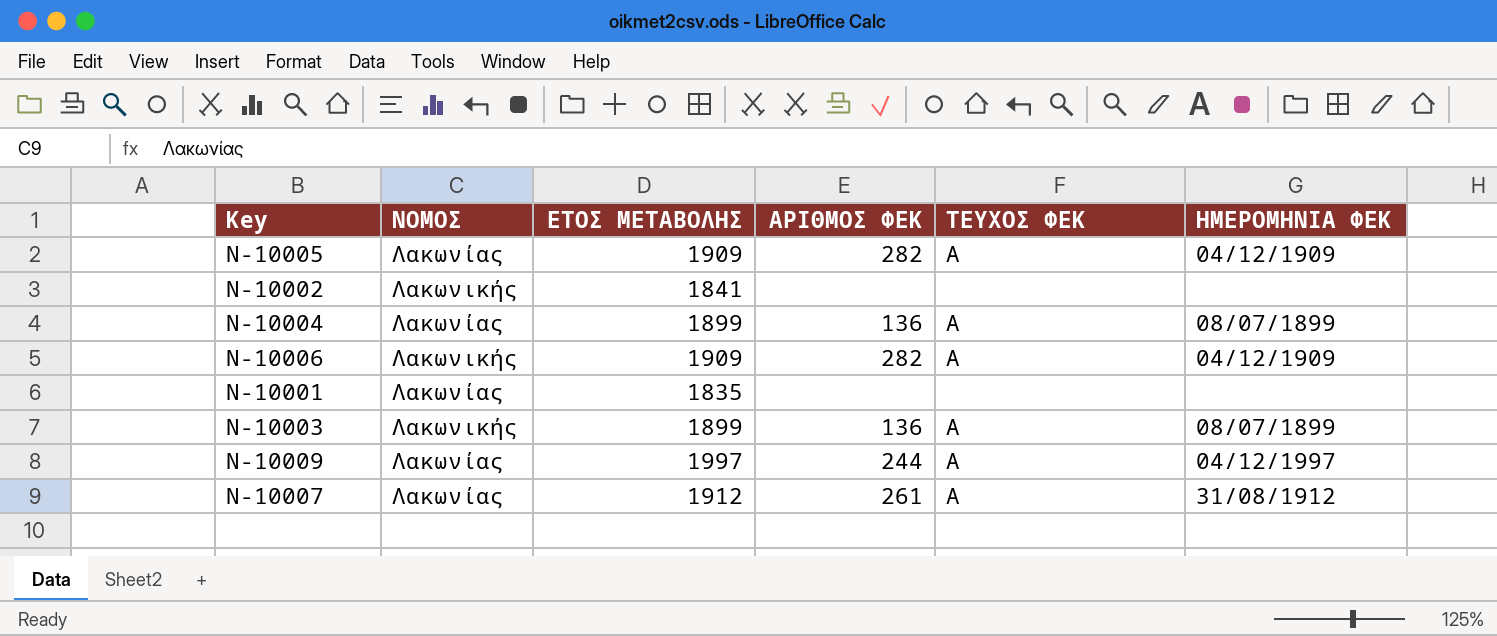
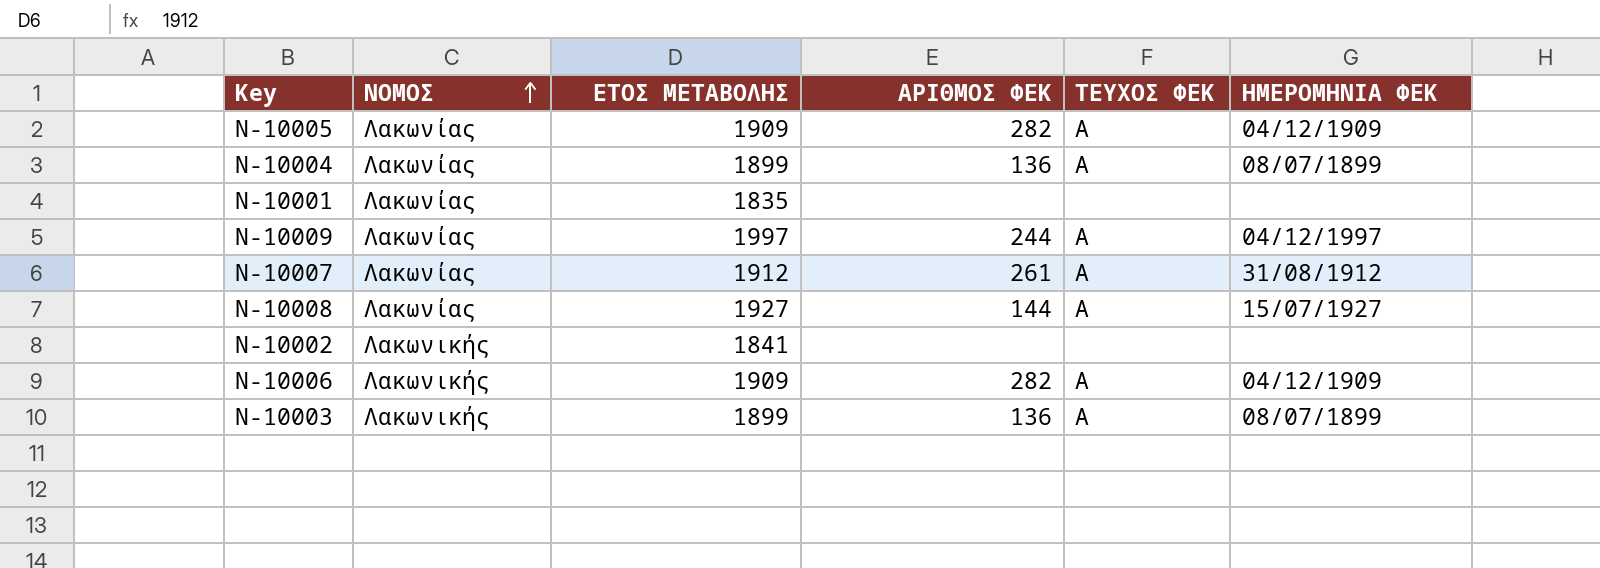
row order: none -> ΝΟΜΟΣ ascending
row N-10008: none -> Λακωνίας | 1927 | 144 | Α | 15/07/1927

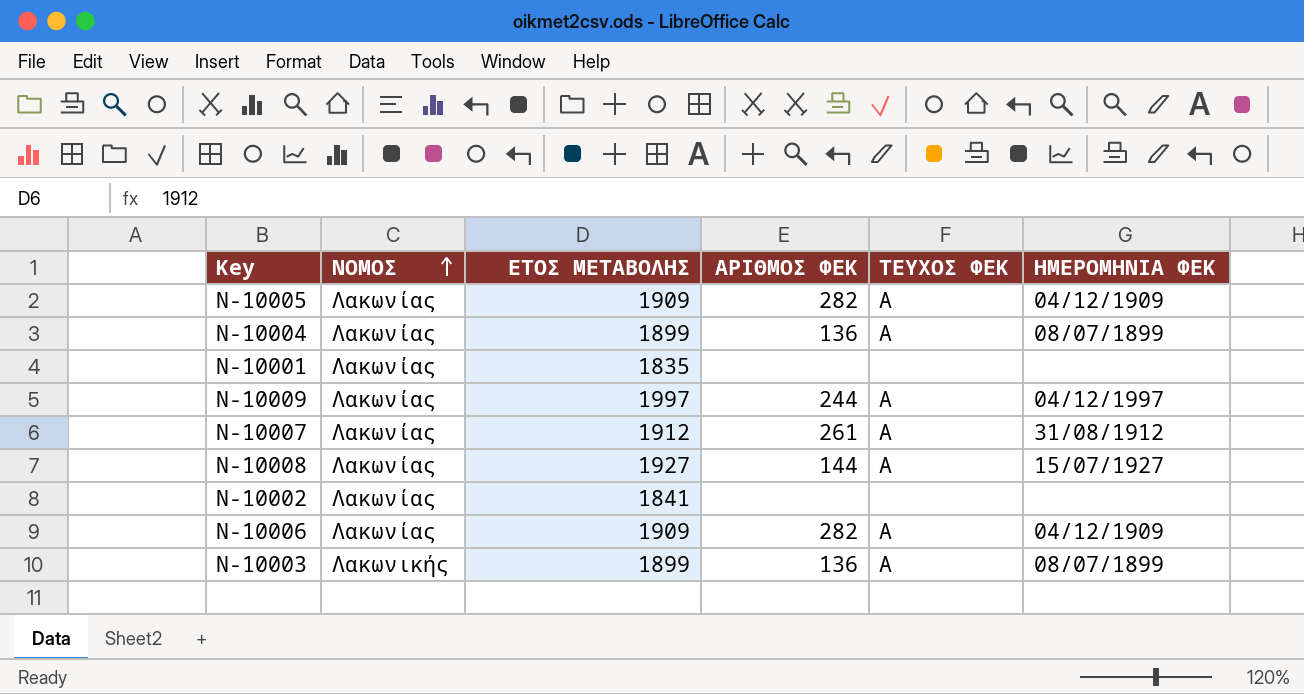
N-10002 | ΝΟΜΟΣ: Λακωνικής -> Λακωνίας
N-10006 | ΝΟΜΟΣ: Λακωνικής -> Λακωνίας

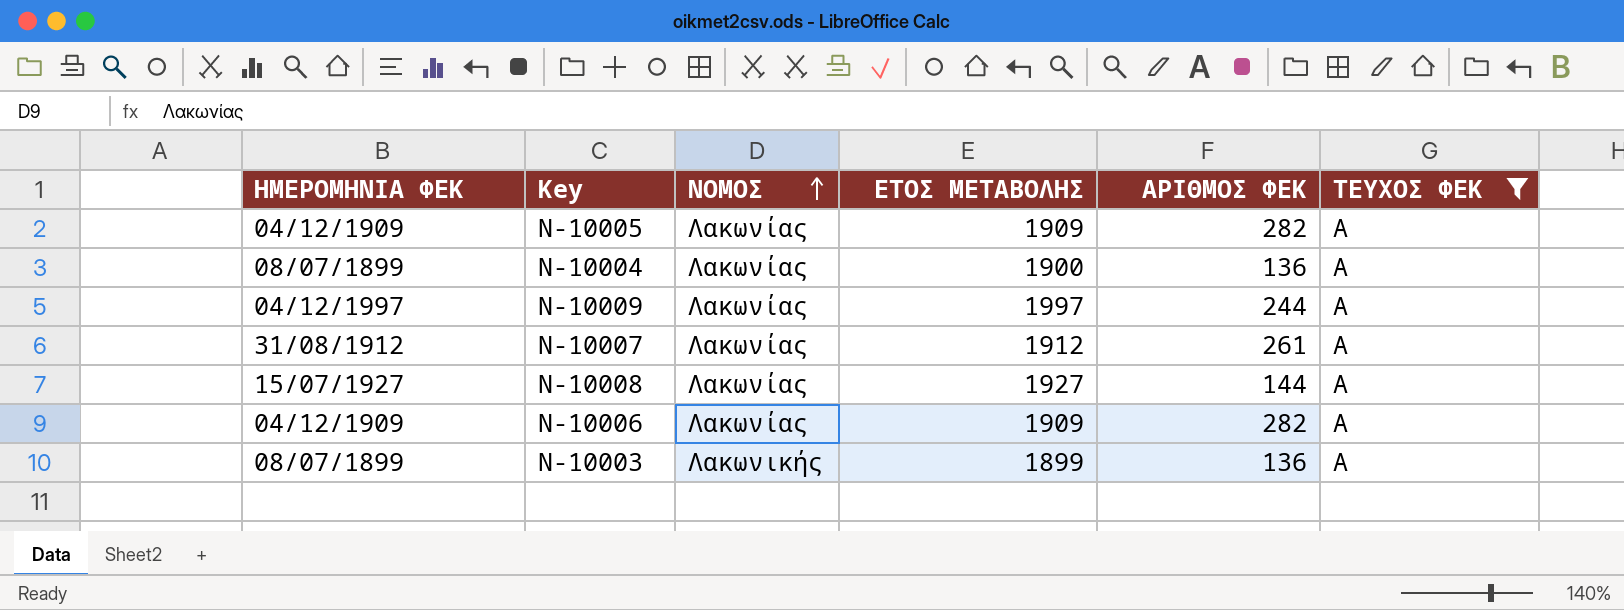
filter: none -> ΤΕΥΧΟΣ ΦΕΚ = Α
column ΗΜΕΡΟΜΗΝΙΑ ΦΕΚ | position: 6 -> 1
N-10004 | ΕΤΟΣ ΜΕΤΑΒΟΛΗΣ: 1899 -> 1900

